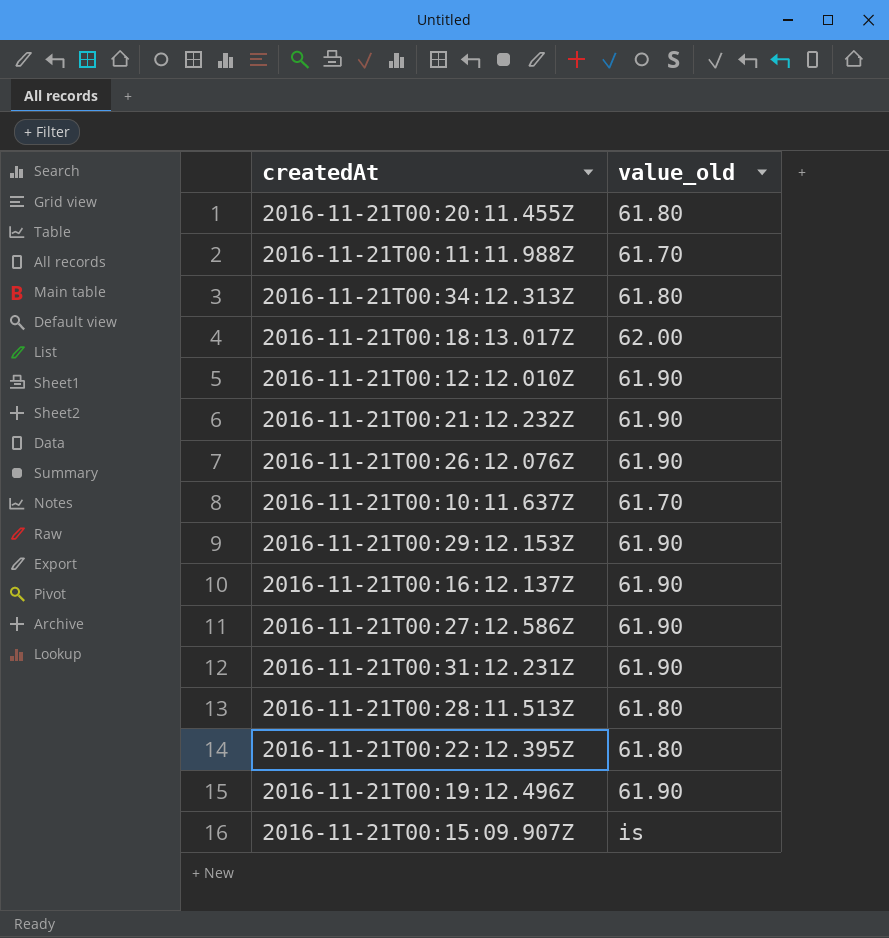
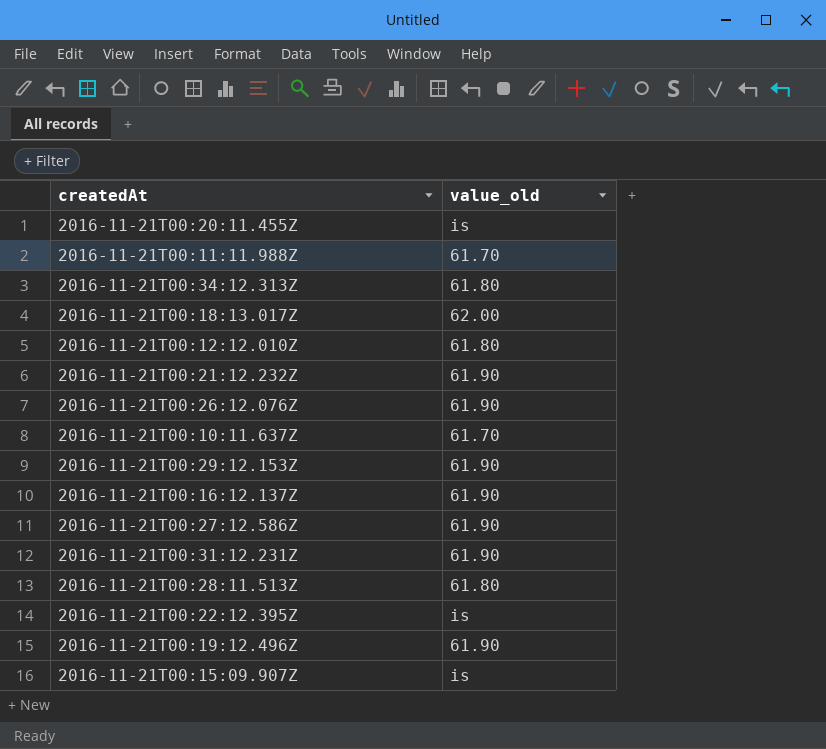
2016-11-21T00:20:11.455Z | value_old: 61.80 -> is
2016-11-21T00:12:12.010Z | value_old: 61.90 -> 61.80
2016-11-21T00:22:12.395Z | value_old: 61.80 -> is

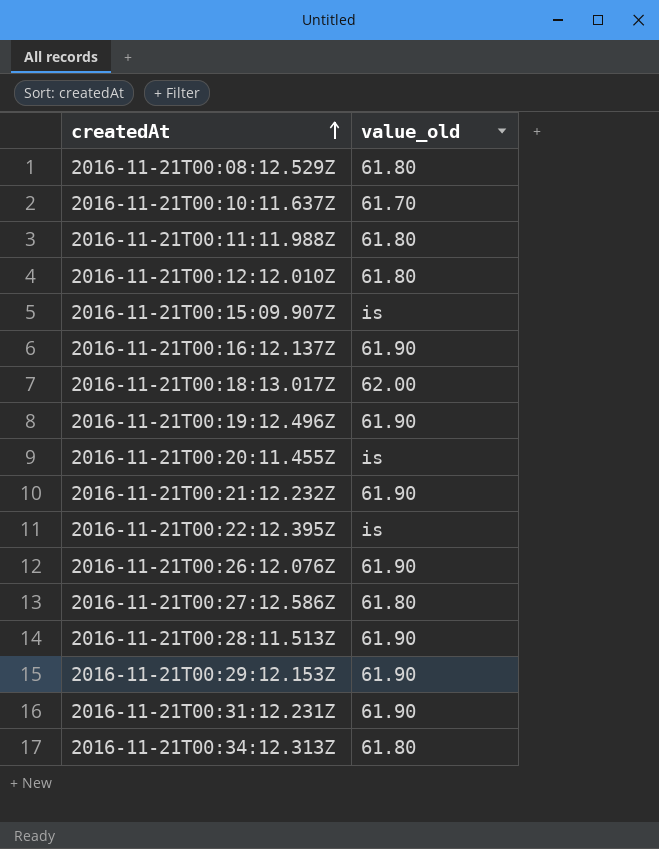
row order: none -> createdAt ascending
row 2016-11-21T00:08:12.529Z: none -> 61.80
2016-11-21T00:11:11.988Z | value_old: 61.70 -> 61.80
2016-11-21T00:27:12.586Z | value_old: 61.90 -> 61.80
2016-11-21T00:28:11.513Z | value_old: 61.80 -> 61.90

